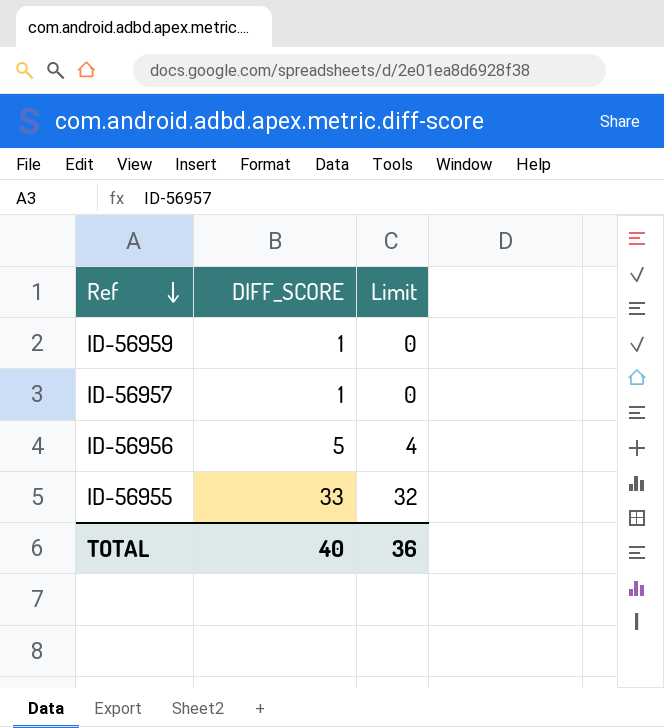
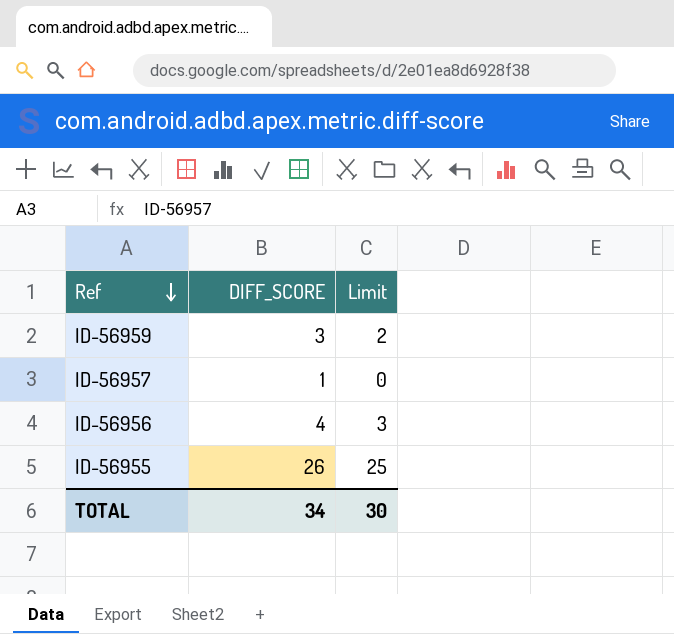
ID-56959 | DIFF_SCORE: 1 -> 3
ID-56959 | Limit: 0 -> 2
ID-56956 | DIFF_SCORE: 5 -> 4
ID-56956 | Limit: 4 -> 3
ID-56955 | DIFF_SCORE: 33 -> 26
ID-56955 | Limit: 32 -> 25
TOTAL | DIFF_SCORE: 40 -> 34
TOTAL | Limit: 36 -> 30

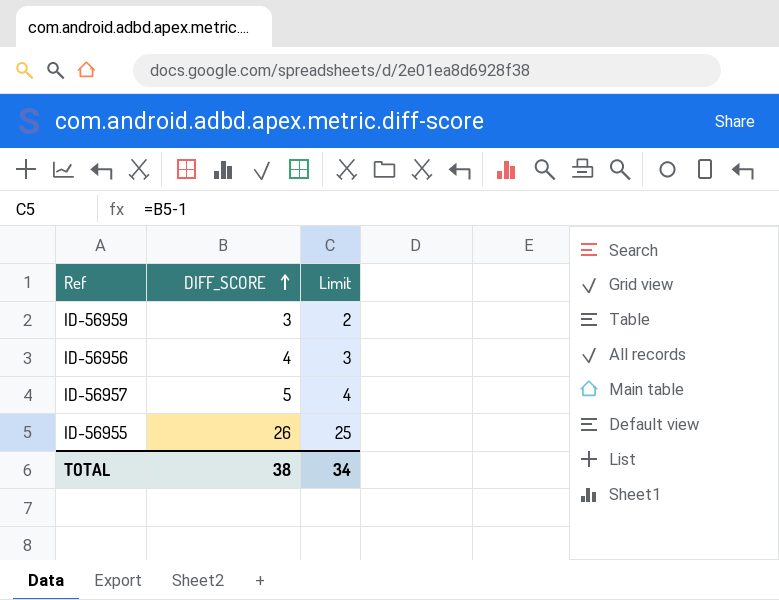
row order: Ref descending -> DIFF_SCORE ascending
ID-56957 | DIFF_SCORE: 1 -> 5
ID-56957 | Limit: 0 -> 4
TOTAL | DIFF_SCORE: 34 -> 38
TOTAL | Limit: 30 -> 34

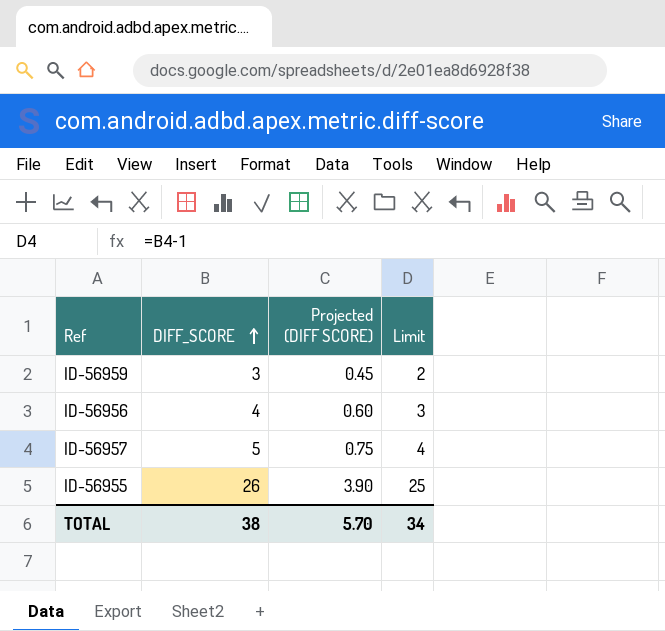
column Projected (DIFF SCORE) | formula: none -> [DIFF_SCORE] * 0.15

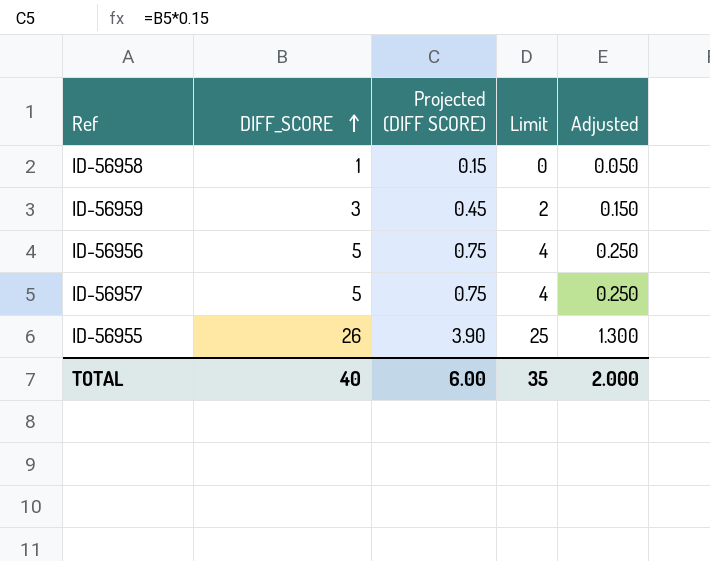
column Adjusted | formula: none -> [DIFF_SCORE] * 0.05
row ID-56958: none -> 1 | 0.15 | 0 | 0.050
ID-56956 | DIFF_SCORE: 4 -> 5
ID-56956 | Projected (DIFF SCORE): 0.60 -> 0.75
ID-56956 | Limit: 3 -> 4
TOTAL | DIFF_SCORE: 38 -> 40
TOTAL | Projected (DIFF SCORE): 5.70 -> 6.00
TOTAL | Limit: 34 -> 35

